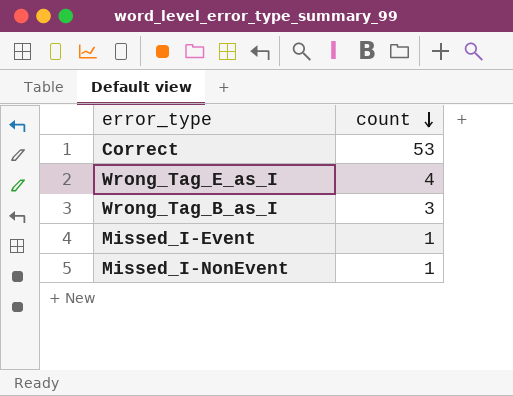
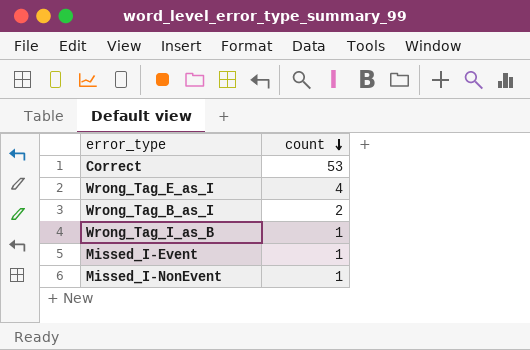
Wrong_Tag_B_as_I | count: 3 -> 2
row Wrong_Tag_I_as_B: none -> 1

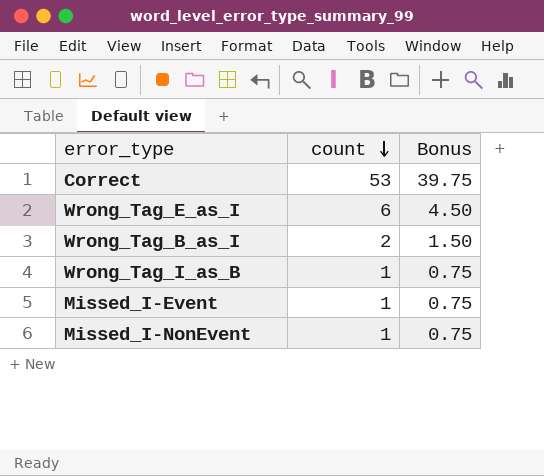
column Bonus | formula: none -> [count] * 0.75
Wrong_Tag_E_as_I | count: 4 -> 6

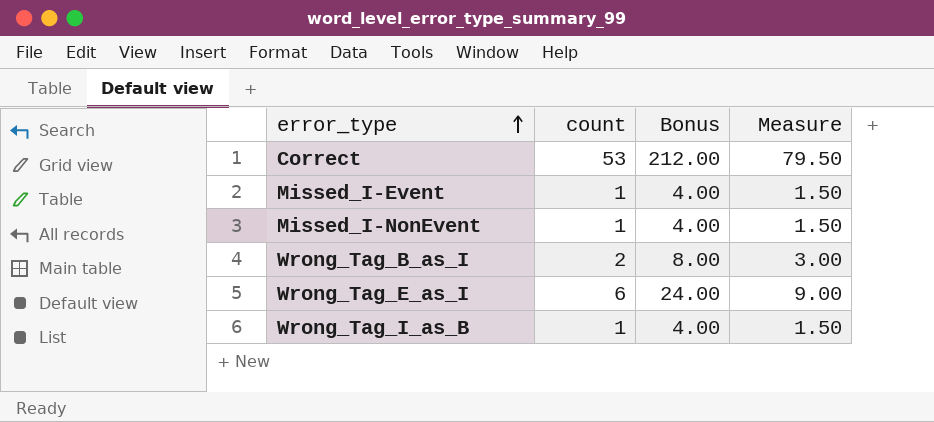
row order: count descending -> error_type ascending
column Bonus | formula: [count] * 0.75 -> [count] * 4
column Measure | formula: none -> [count] * 1.5

